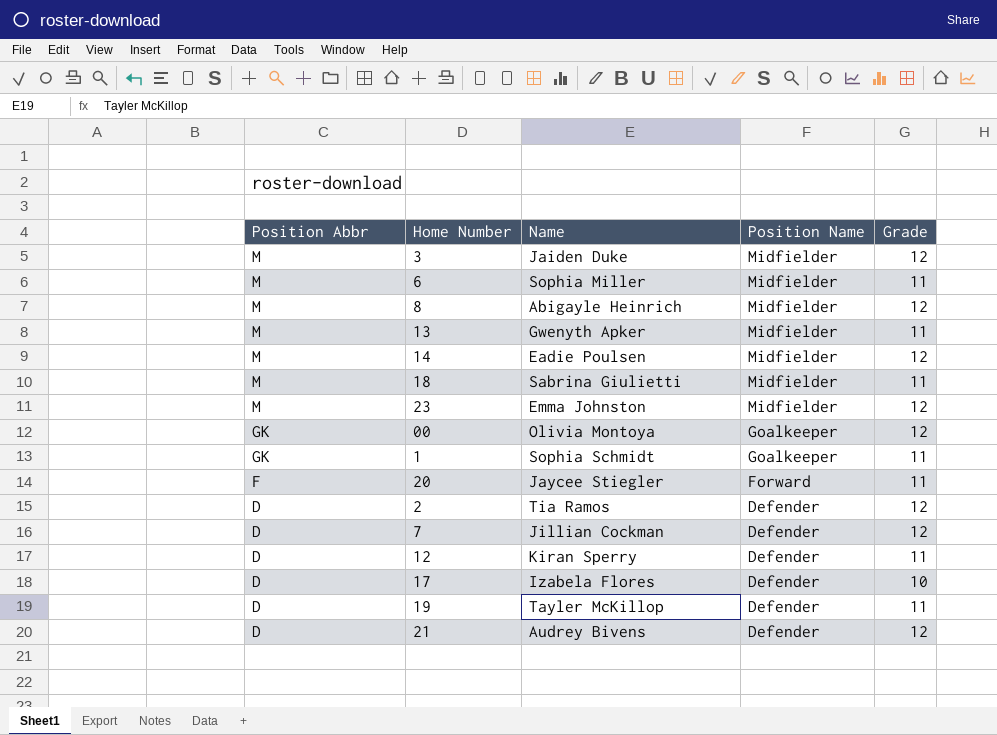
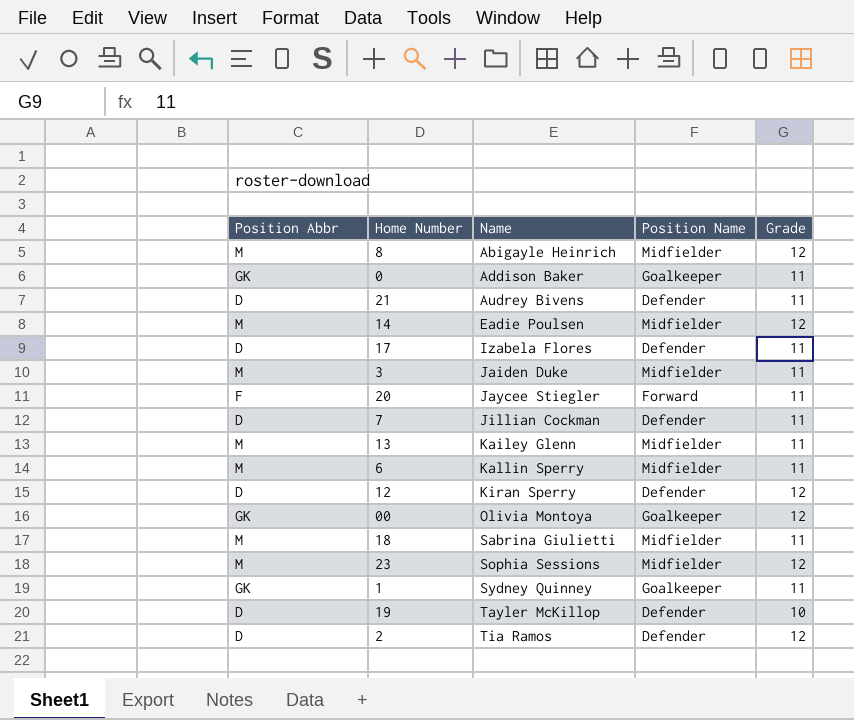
row order: Position Abbr descending -> Name ascending
row 0: none -> GK | Addison Baker | Goalkeeper | 11
21 | Grade: 12 -> 11
17 | Grade: 10 -> 11
3 | Grade: 12 -> 11
7 | Grade: 12 -> 11
13 | Name: Gwenyth Apker -> Kailey Glenn
6 | Name: Sophia Miller -> Kallin Sperry
12 | Grade: 11 -> 12
23 | Name: Emma Johnston -> Sophia Sessions
1 | Name: Sophia Schmidt -> Sydney Quinney
19 | Grade: 11 -> 10

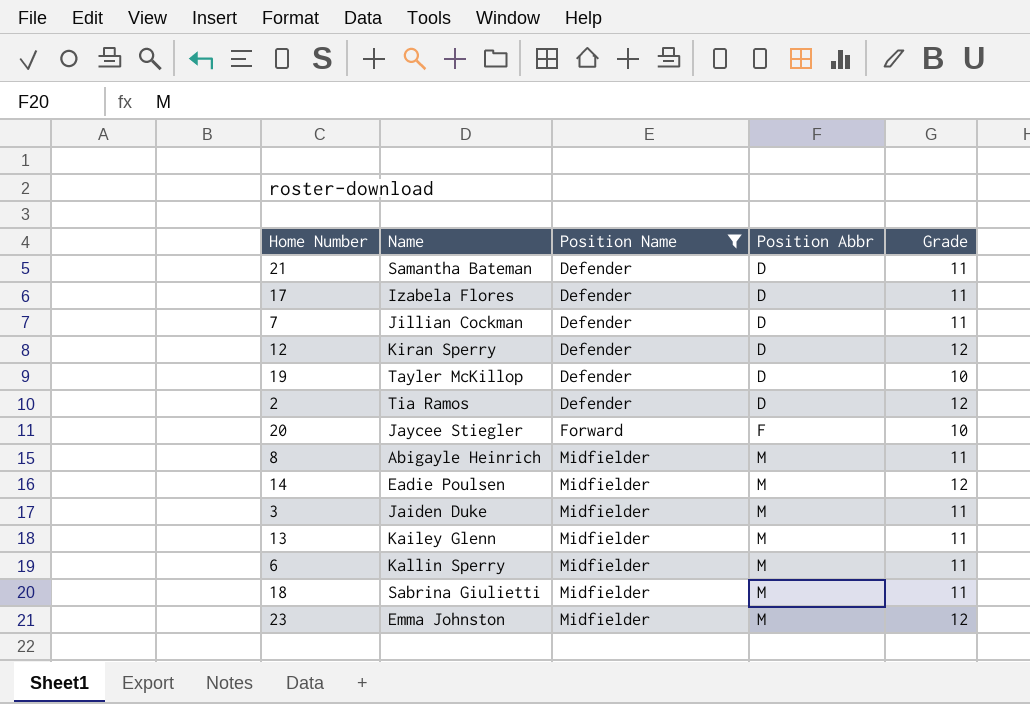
filter: none -> Position Name != Goalkeeper
row order: Name ascending -> Position Name ascending
column Position Abbr | position: 1 -> 4
21 | Name: Audrey Bivens -> Samantha Bateman
20 | Grade: 11 -> 10
8 | Grade: 12 -> 11
23 | Name: Sophia Sessions -> Emma Johnston

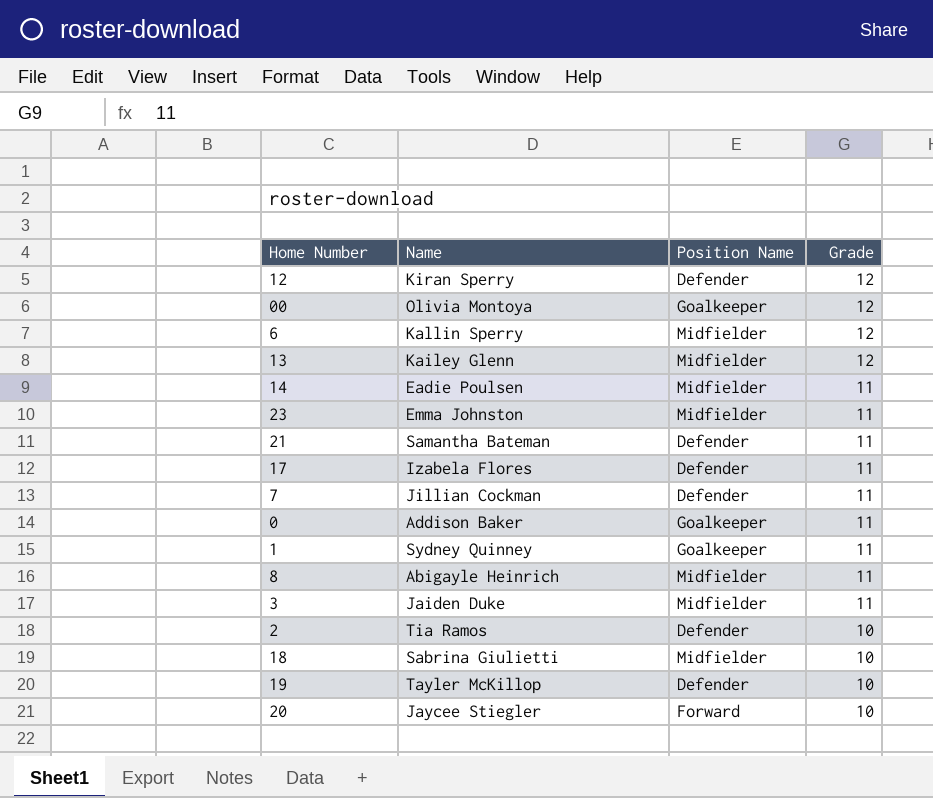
filter: Position Name != Goalkeeper -> none
row order: Position Name ascending -> Grade descending
column Position Abbr | position: 4 -> none
6 | Grade: 11 -> 12
13 | Grade: 11 -> 12
14 | Grade: 12 -> 11
23 | Grade: 12 -> 11
2 | Grade: 12 -> 10
18 | Grade: 11 -> 10

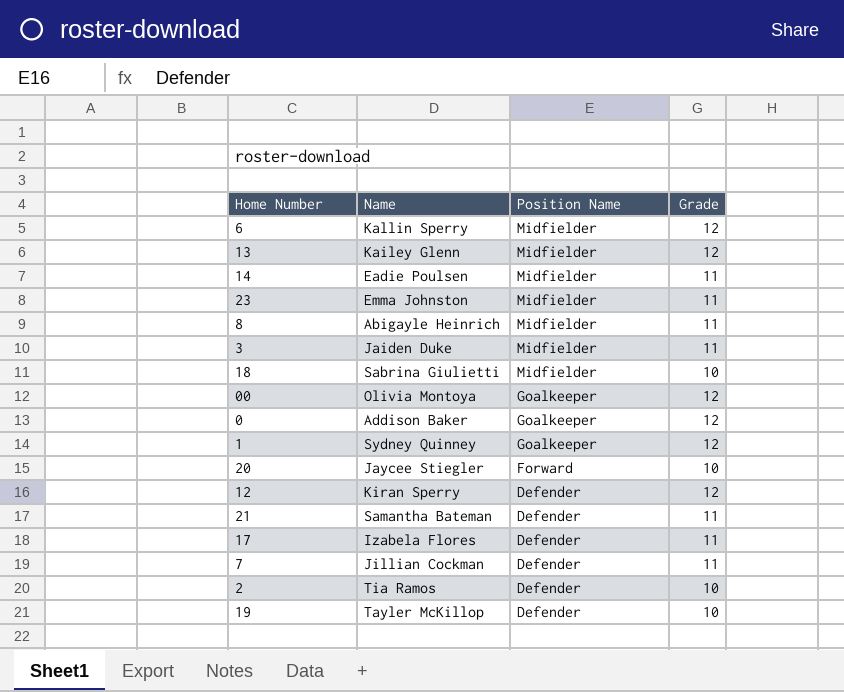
row order: Grade descending -> Position Name descending
0 | Grade: 11 -> 12
1 | Grade: 11 -> 12

